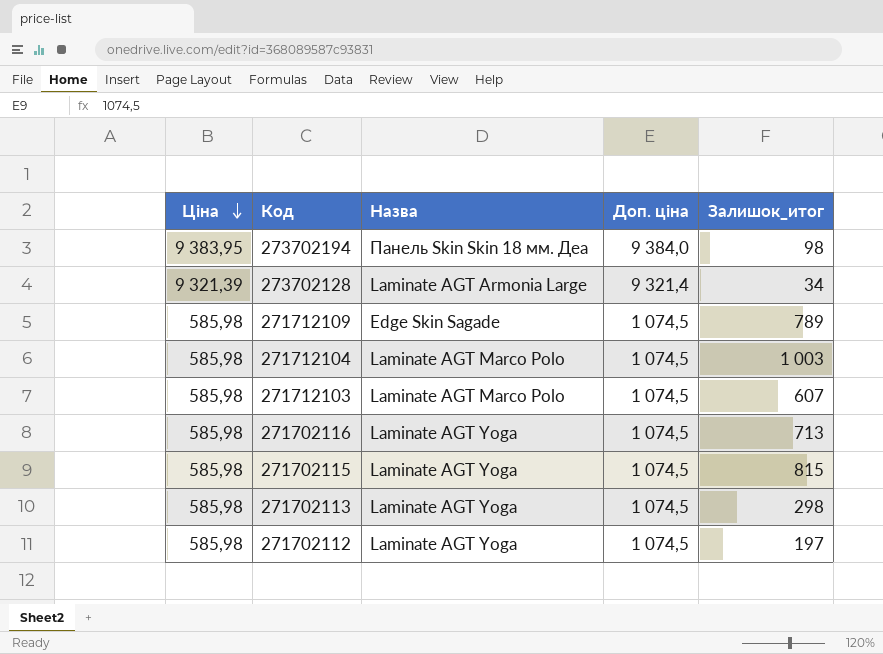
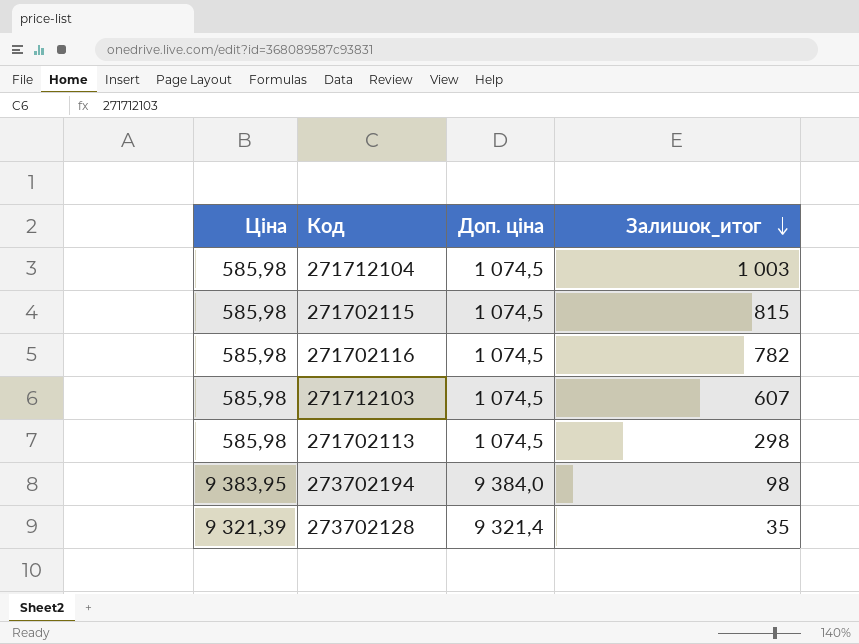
row order: Ціна descending -> Залишок_итог descending
column Назва | position: 3 -> none
row 271712109: 585,98 | Edge Skin Sagade | 1 074,5 | 789 -> none
row 271702112: 585,98 | Laminate AGT Yoga | 1 074,5 | 197 -> none
271702116 | Залишок_итог: 713 -> 782
273702128 | Залишок_итог: 34 -> 35

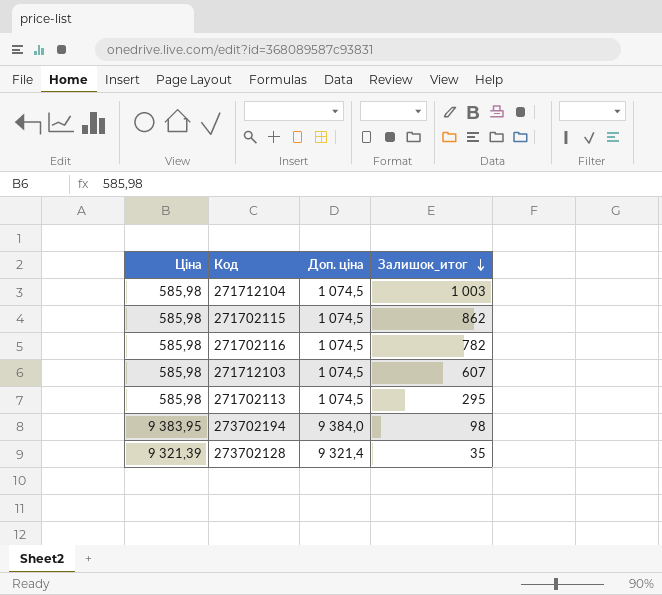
271702115 | Залишок_итог: 815 -> 862
271702113 | Залишок_итог: 298 -> 295

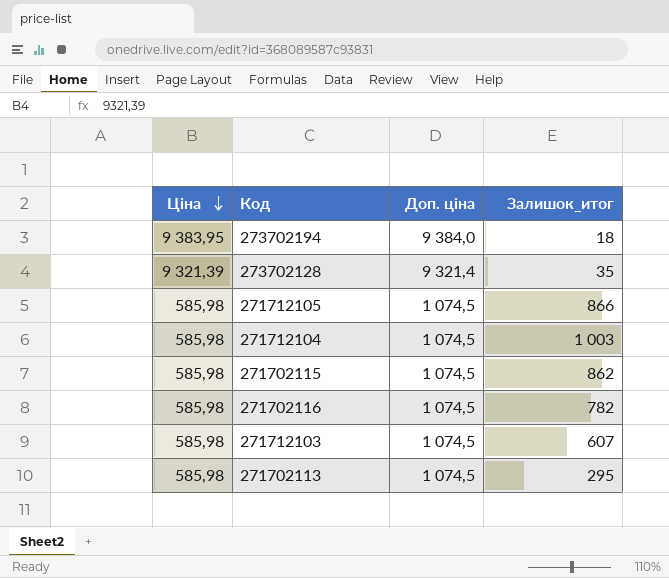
row order: Залишок_итог descending -> Ціна descending
273702194 | Залишок_итог: 98 -> 18
row 271712105: none -> 585,98 | 1 074,5 | 866

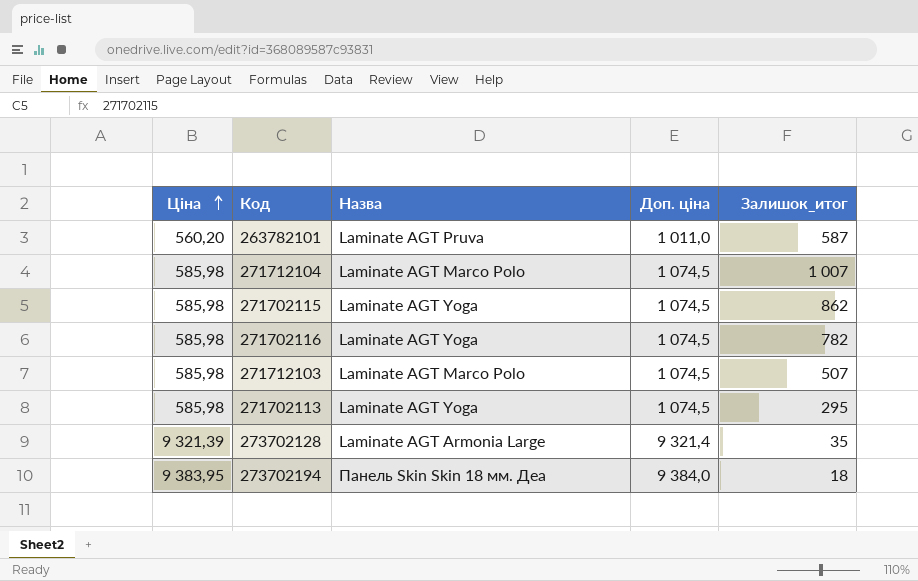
row order: Ціна descending -> Ціна ascending
column Назва | position: none -> 3
row 271712105: 585,98 | 1 074,5 | 866 -> none
row 263782101: none -> 560,20 | Laminate AGT Pruva | 1 011,0 | 587
271712104 | Залишок_итог: 1 003 -> 1 007
271712103 | Залишок_итог: 607 -> 507

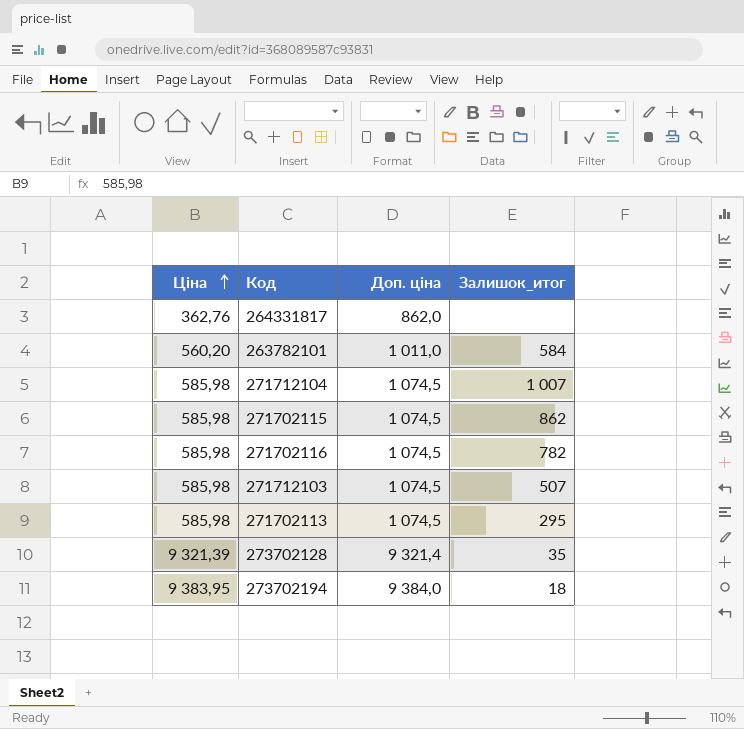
column Назва | position: 3 -> none
row 264331817: none -> 362,76 | 862,0 | none
263782101 | Залишок_итог: 587 -> 584

